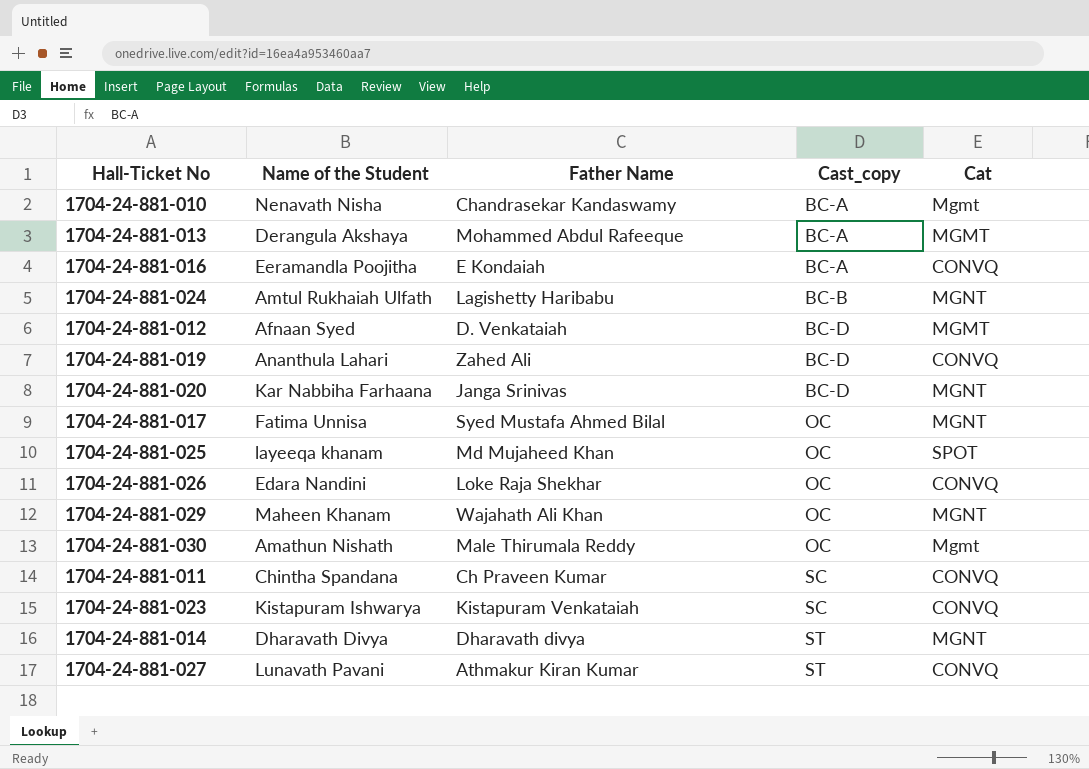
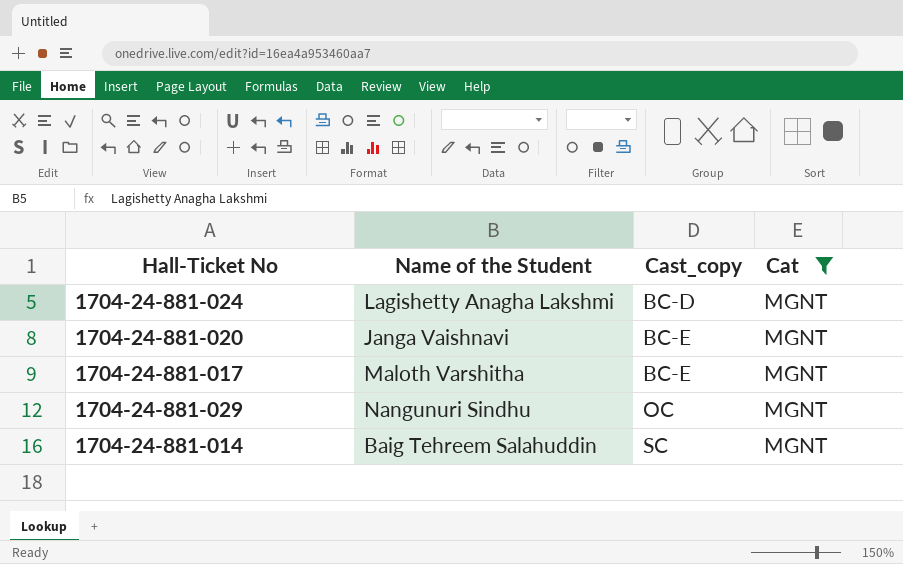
filter: none -> Cat = MGNT
column Father Name | position: 3 -> none
1704-24-881-024 | Name of the Student: Amtul Rukhaiah Ulfath -> Lagishetty Anagha Lakshmi
1704-24-881-024 | Cast_copy: BC-B -> BC-D
1704-24-881-020 | Name of the Student: Kar Nabbiha Farhaana -> Janga Vaishnavi
1704-24-881-020 | Cast_copy: BC-D -> BC-E
1704-24-881-017 | Name of the Student: Fatima Unnisa -> Maloth Varshitha
1704-24-881-017 | Cast_copy: OC -> BC-E
1704-24-881-029 | Name of the Student: Maheen Khanam -> Nangunuri Sindhu
1704-24-881-014 | Name of the Student: Dharavath Divya -> Baig Tehreem Salahuddin
1704-24-881-014 | Cast_copy: ST -> SC

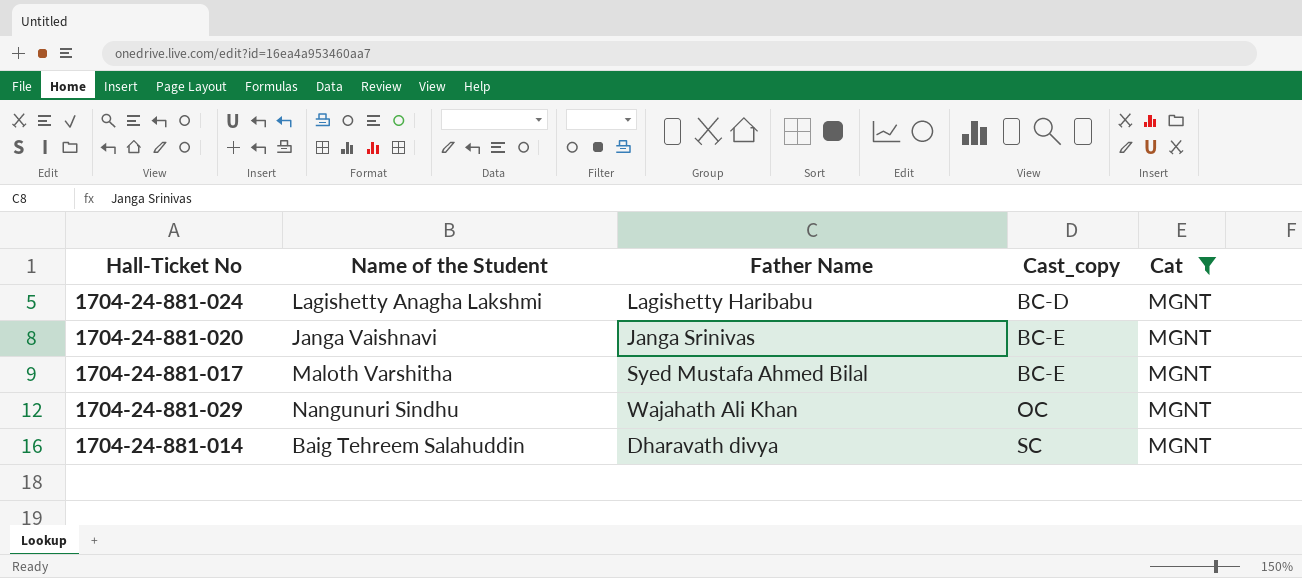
column Father Name | position: none -> 3

